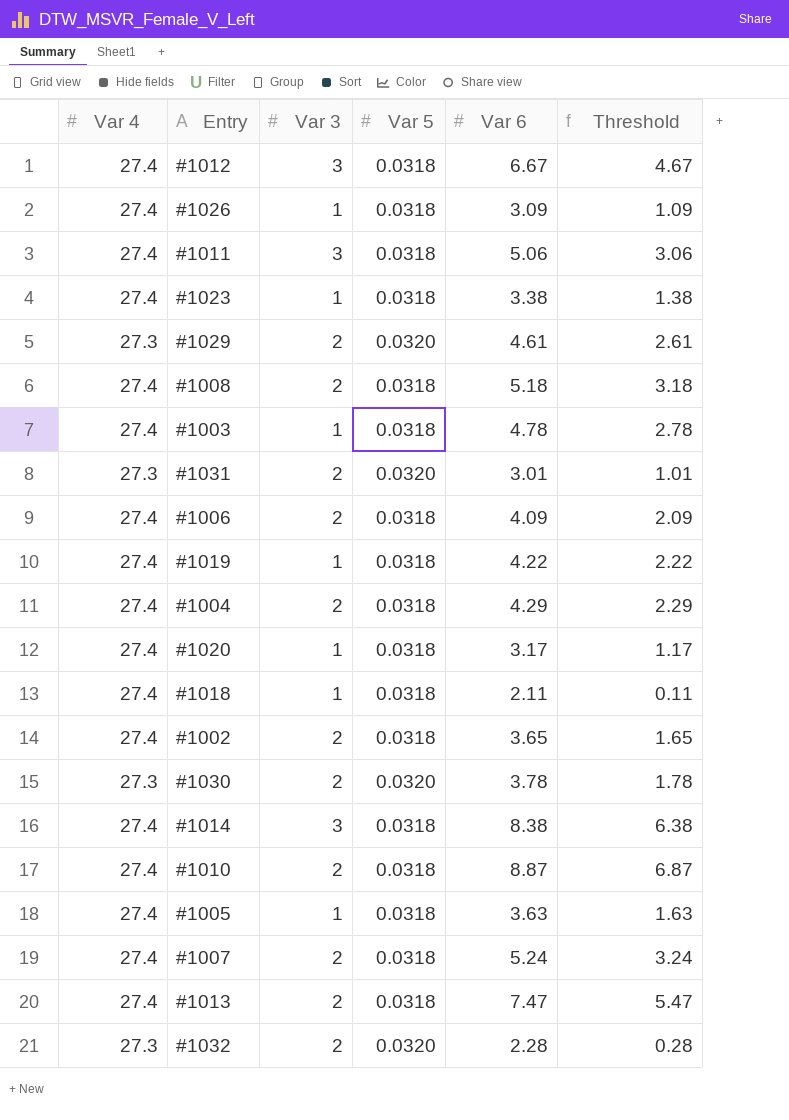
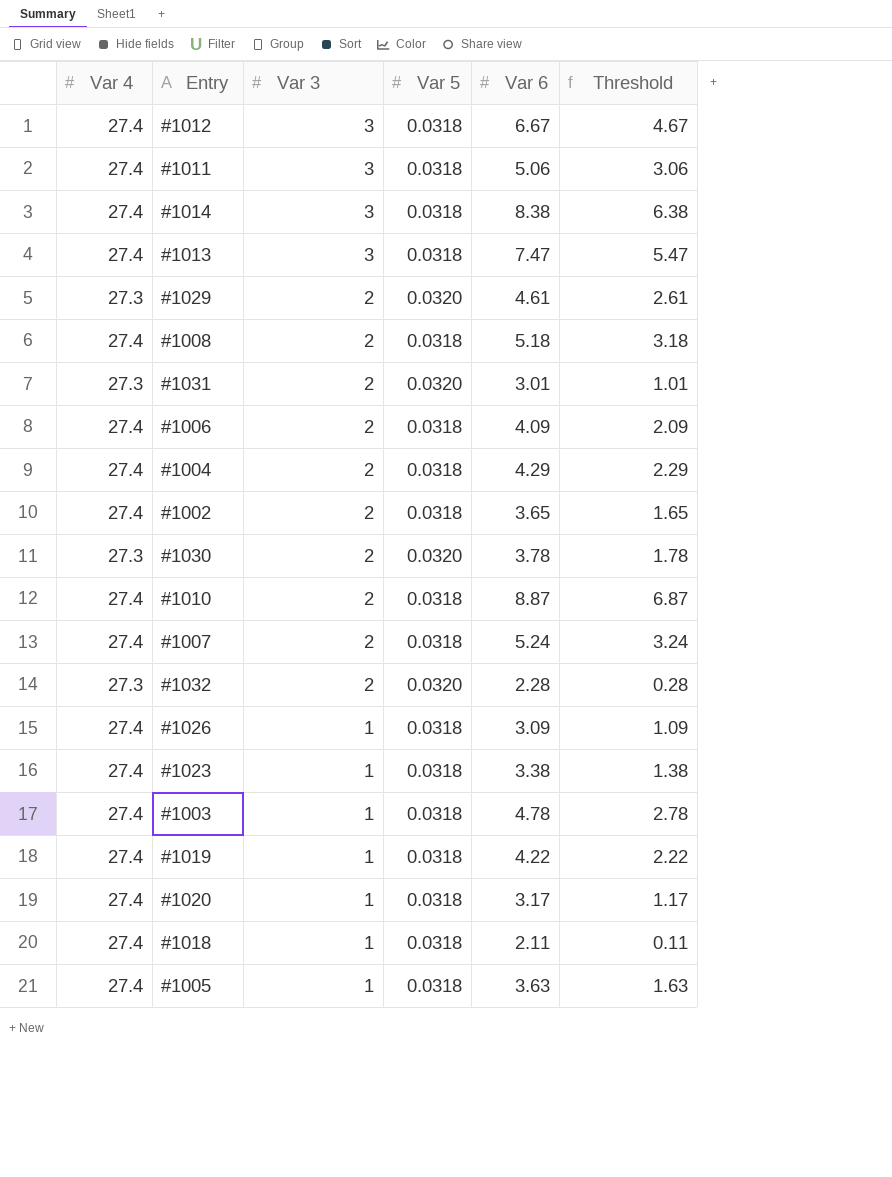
row order: none -> Var 3 descending
#1013 | Var 3: 2 -> 3

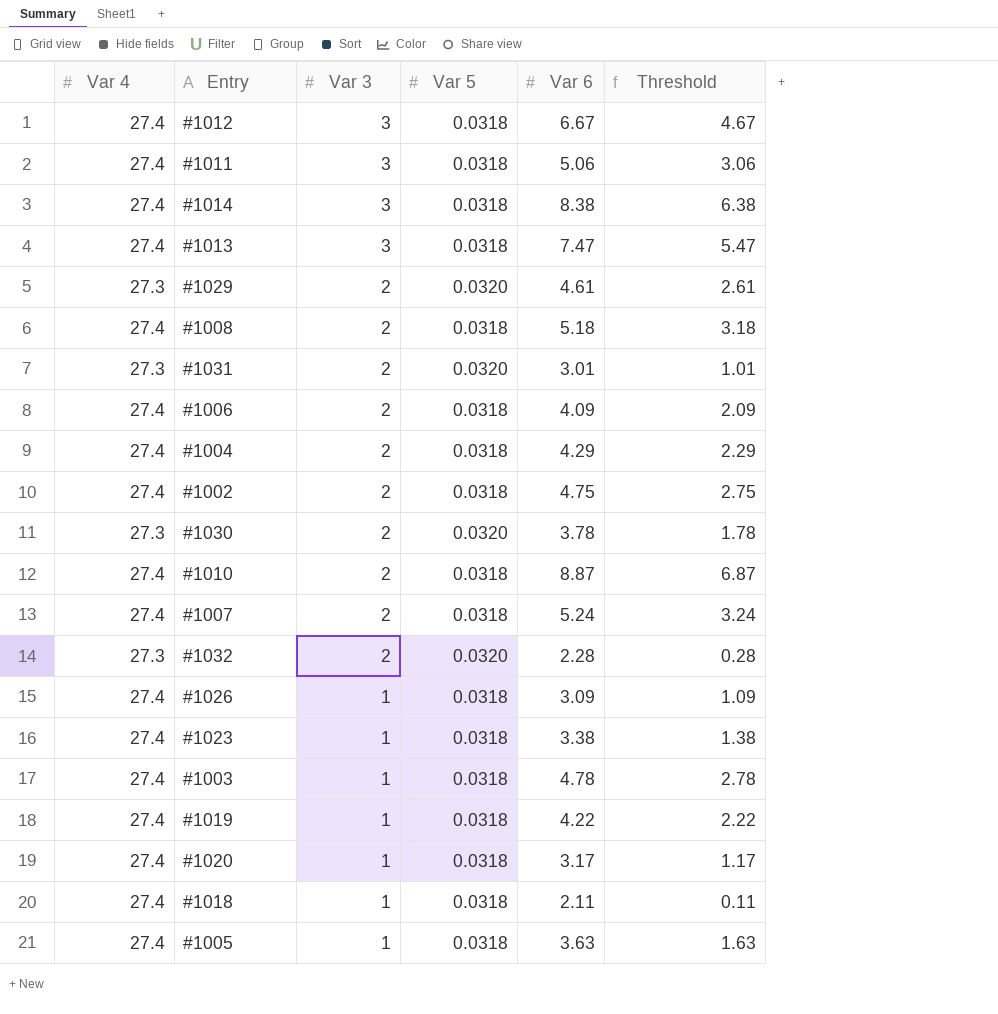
#1002 | Var 6: 3.65 -> 4.75
#1002 | Threshold: 1.65 -> 2.75

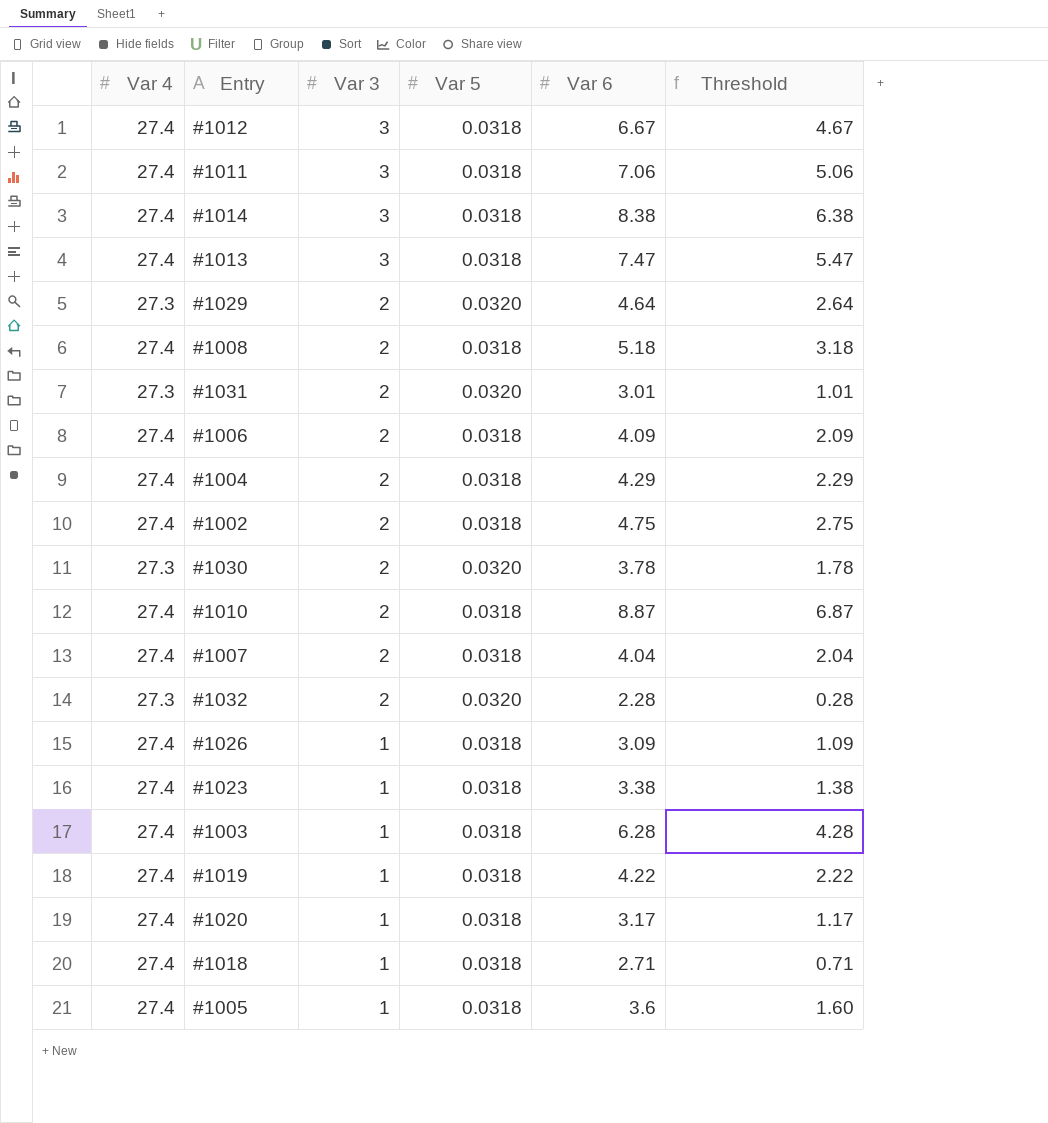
#1011 | Var 6: 5.06 -> 7.06
#1011 | Threshold: 3.06 -> 5.06
#1029 | Var 6: 4.61 -> 4.64
#1029 | Threshold: 2.61 -> 2.64
#1007 | Var 6: 5.24 -> 4.04
#1007 | Threshold: 3.24 -> 2.04
#1003 | Var 6: 4.78 -> 6.28
#1003 | Threshold: 2.78 -> 4.28
#1018 | Var 6: 2.11 -> 2.71
#1018 | Threshold: 0.11 -> 0.71
#1005 | Var 6: 3.63 -> 3.6
#1005 | Threshold: 1.63 -> 1.60

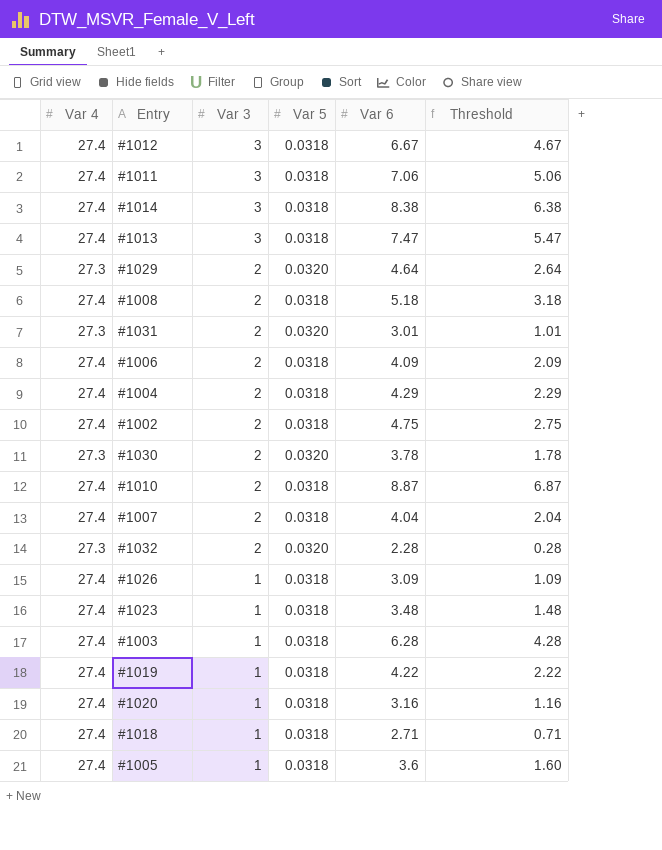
#1023 | Var 6: 3.38 -> 3.48
#1023 | Threshold: 1.38 -> 1.48
#1020 | Var 6: 3.17 -> 3.16
#1020 | Threshold: 1.17 -> 1.16

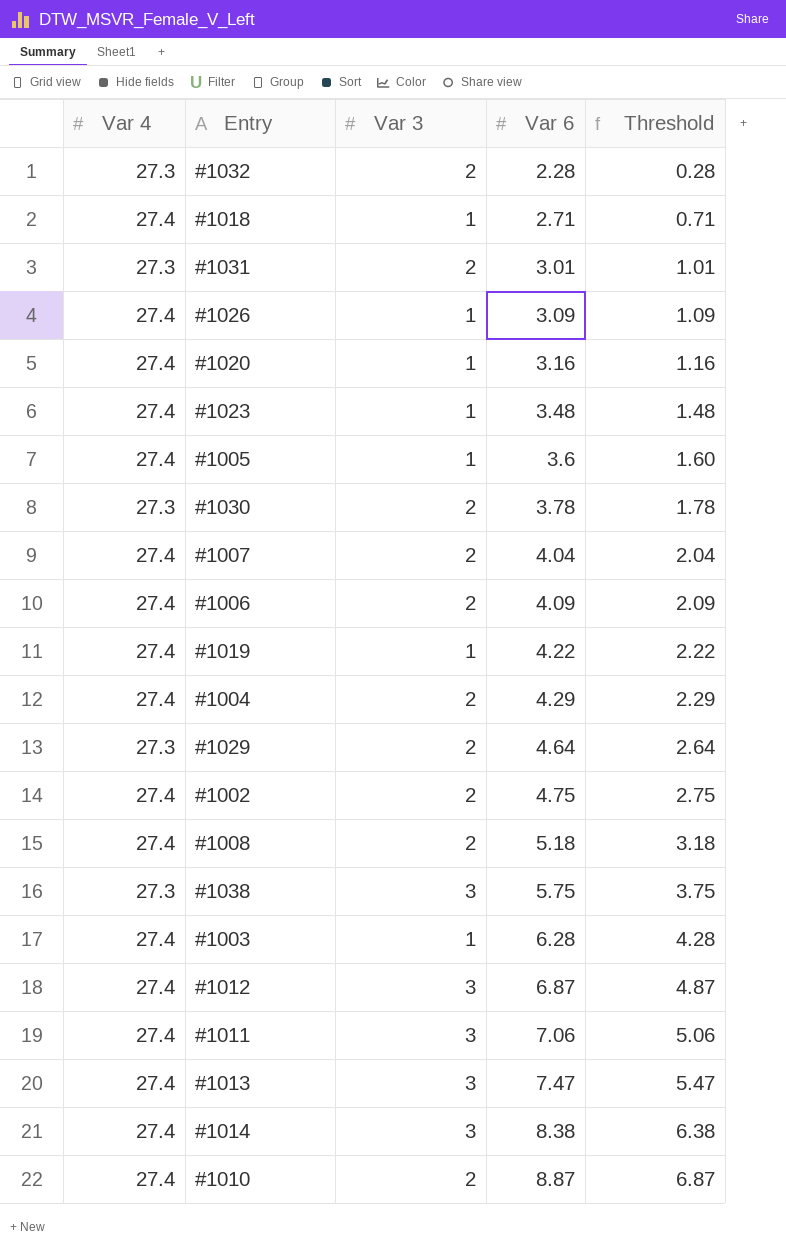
row order: Var 3 descending -> Var 6 ascending
column Var 5 | position: 4 -> none
row #1038: none -> 27.3 | 3 | 5.75 | 3.75
#1012 | Var 6: 6.67 -> 6.87
#1012 | Threshold: 4.67 -> 4.87

